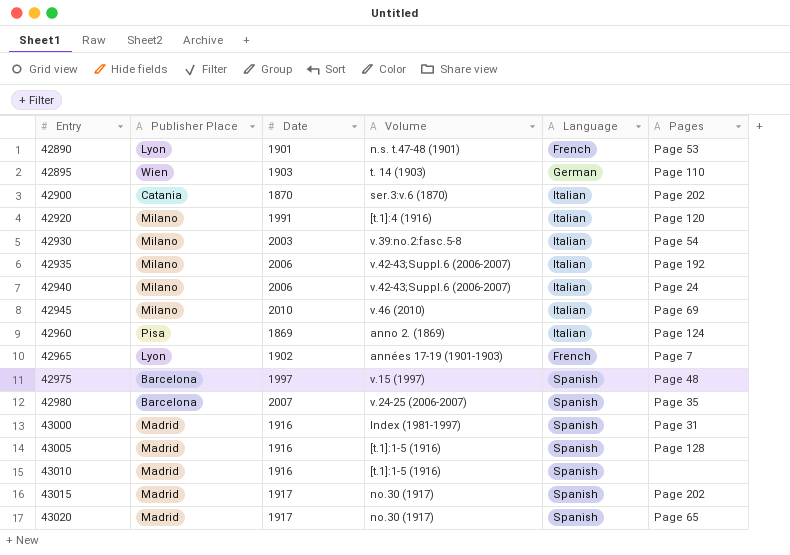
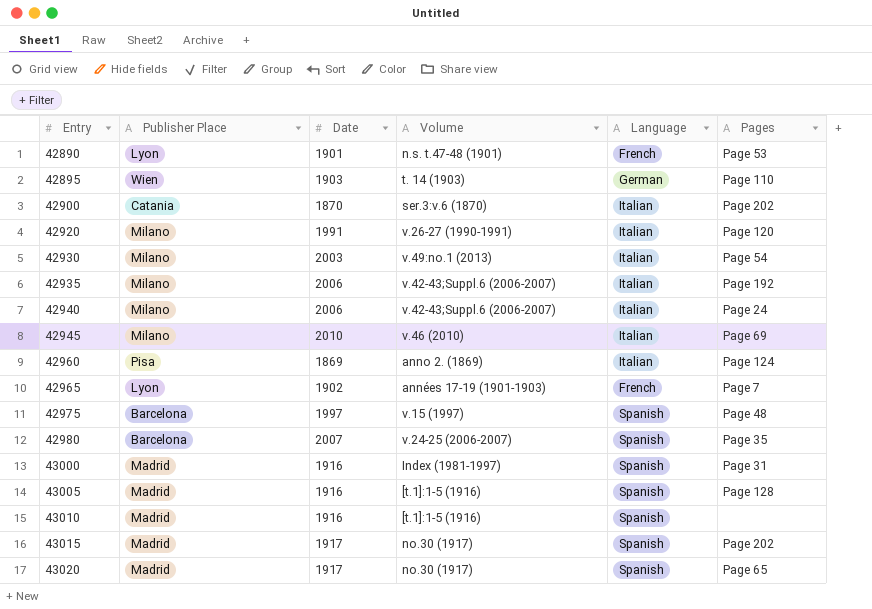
42920 | Volume: [t.1]:4 (1916) -> v.26-27 (1990-1991)
42930 | Volume: v.39:no.2:fasc.5-8 -> v.49:no.1 (2013)

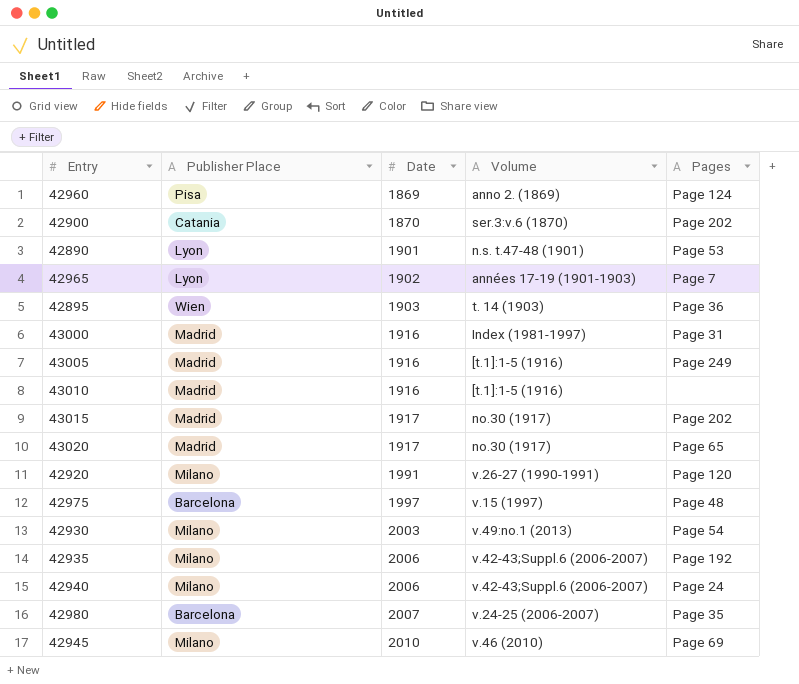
row order: Entry ascending -> Date ascending
column Language | position: 5 -> none
42895 | Pages: Page 110 -> Page 36
43005 | Pages: Page 128 -> Page 249

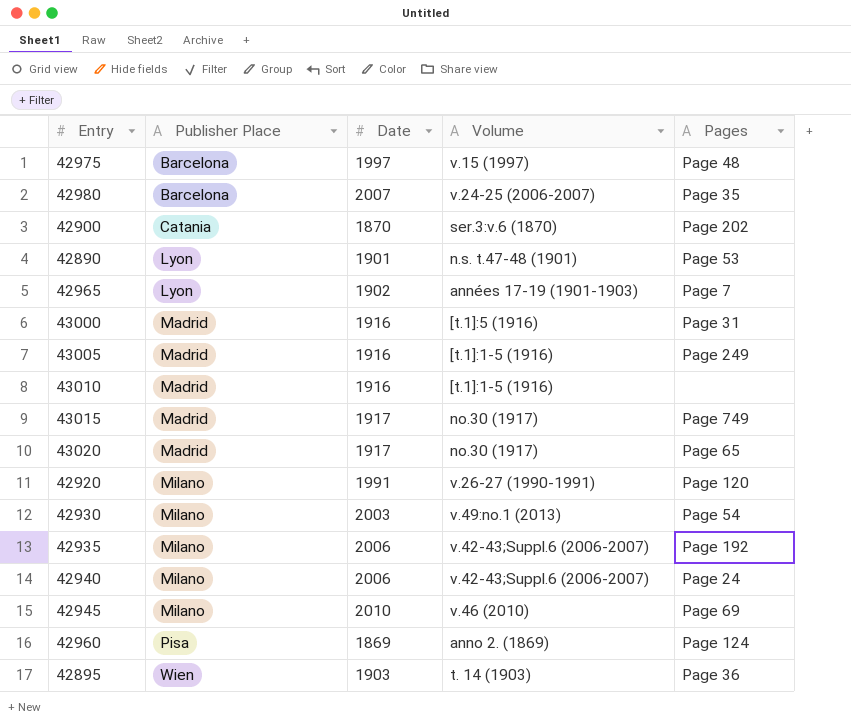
row order: Date ascending -> Publisher Place ascending
43000 | Volume: Index (1981-1997) -> [t.1]:5 (1916)
43015 | Pages: Page 202 -> Page 749

